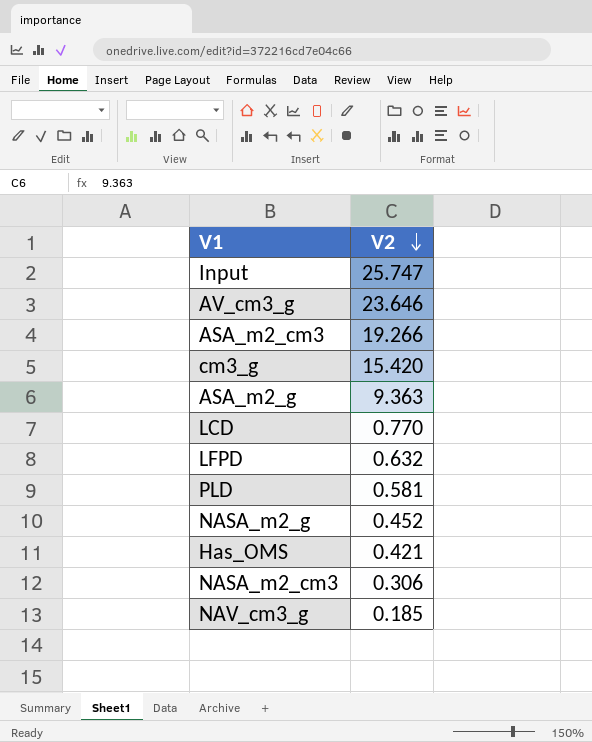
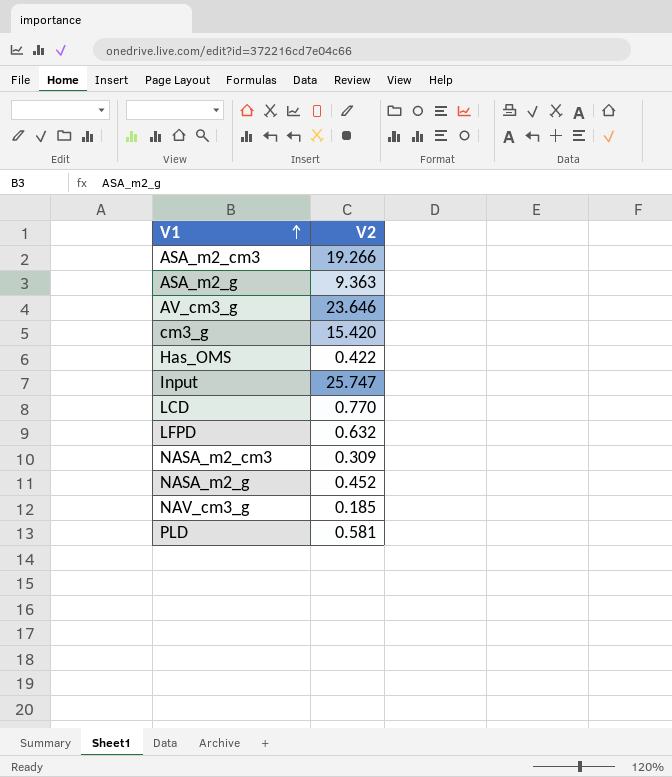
row order: V2 descending -> V1 ascending
Has_OMS | V2: 0.421 -> 0.422
NASA_m2_cm3 | V2: 0.306 -> 0.309

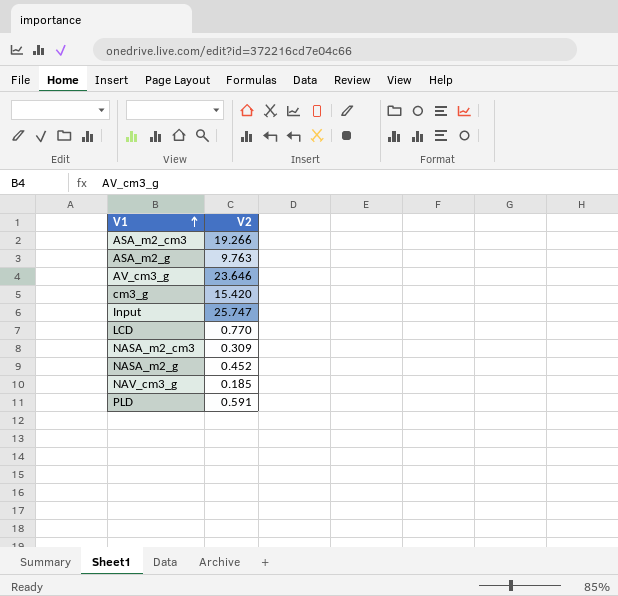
row Has_OMS: 0.422 -> none
row LFPD: 0.632 -> none
ASA_m2_g | V2: 9.363 -> 9.763
PLD | V2: 0.581 -> 0.591

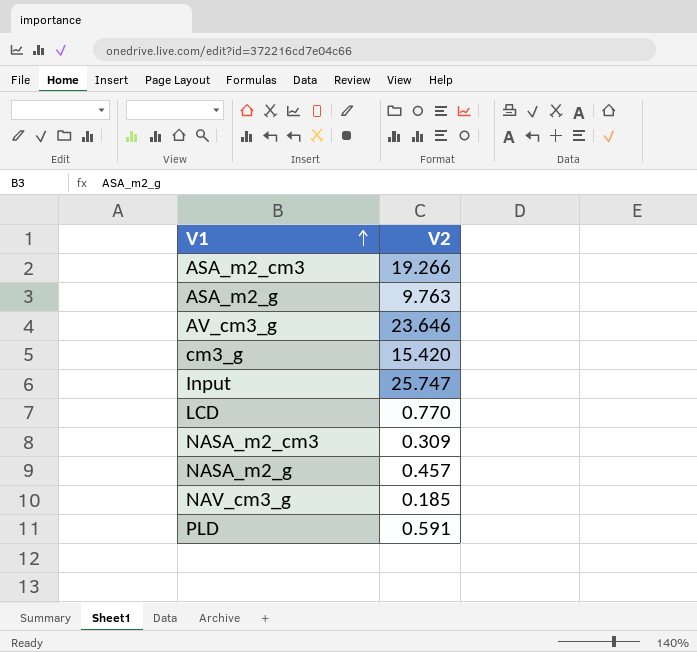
NASA_m2_g | V2: 0.452 -> 0.457

